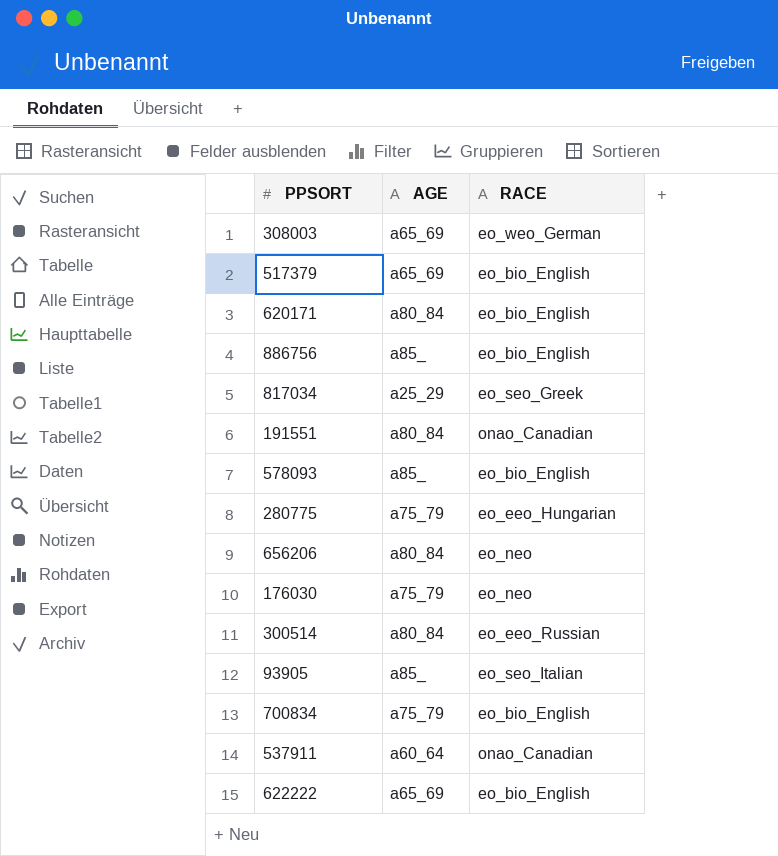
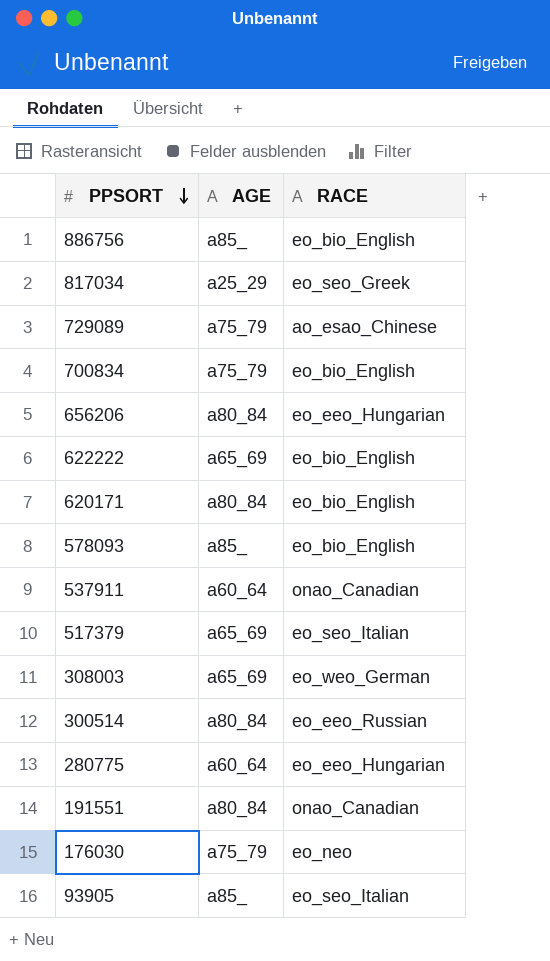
row order: none -> PPSORT descending
row 729089: none -> a75_79 | ao_esao_Chinese
656206 | RACE: eo_neo -> eo_eeo_Hungarian
517379 | RACE: eo_bio_English -> eo_seo_Italian
280775 | AGE: a75_79 -> a60_64

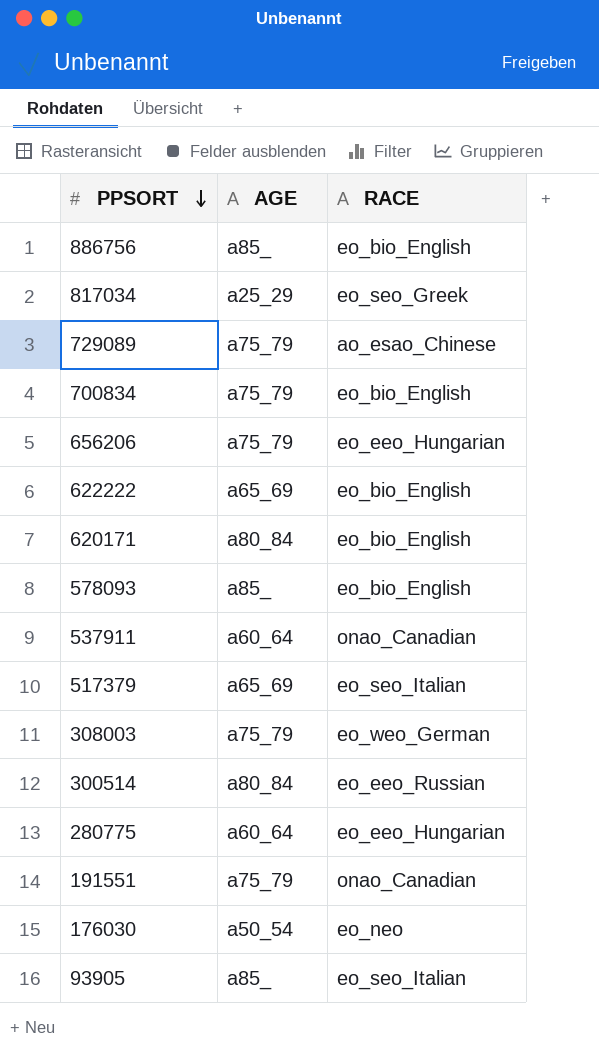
656206 | AGE: a80_84 -> a75_79
308003 | AGE: a65_69 -> a75_79
191551 | AGE: a80_84 -> a75_79
176030 | AGE: a75_79 -> a50_54

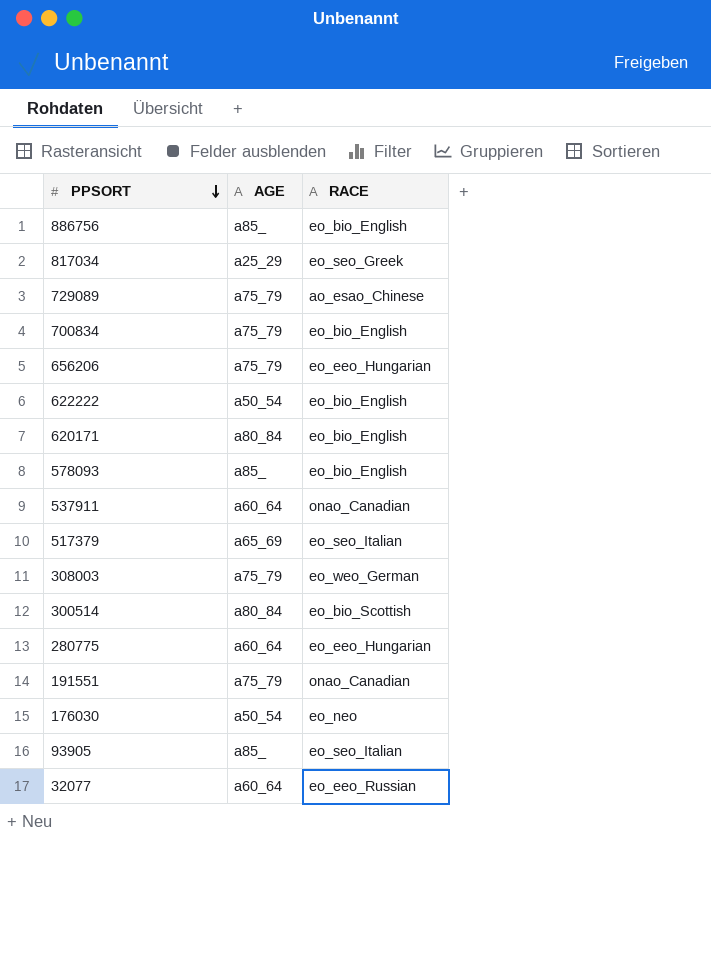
622222 | AGE: a65_69 -> a50_54
300514 | RACE: eo_eeo_Russian -> eo_bio_Scottish
row 32077: none -> a60_64 | eo_eeo_Russian

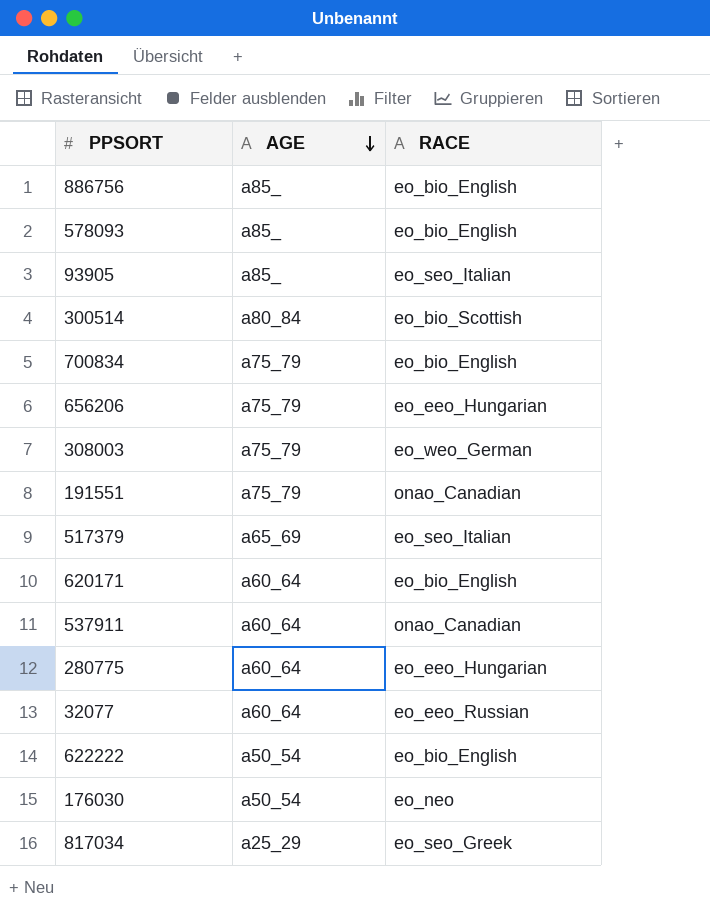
row order: PPSORT descending -> AGE descending
row 729089: a75_79 | ao_esao_Chinese -> none
620171 | AGE: a80_84 -> a60_64

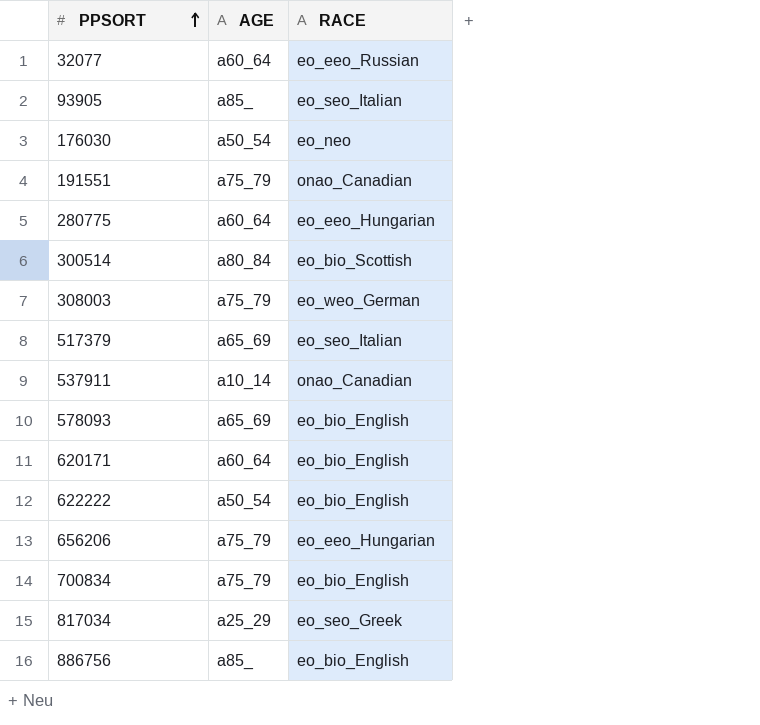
row order: AGE descending -> PPSORT ascending
537911 | AGE: a60_64 -> a10_14
578093 | AGE: a85_ -> a65_69

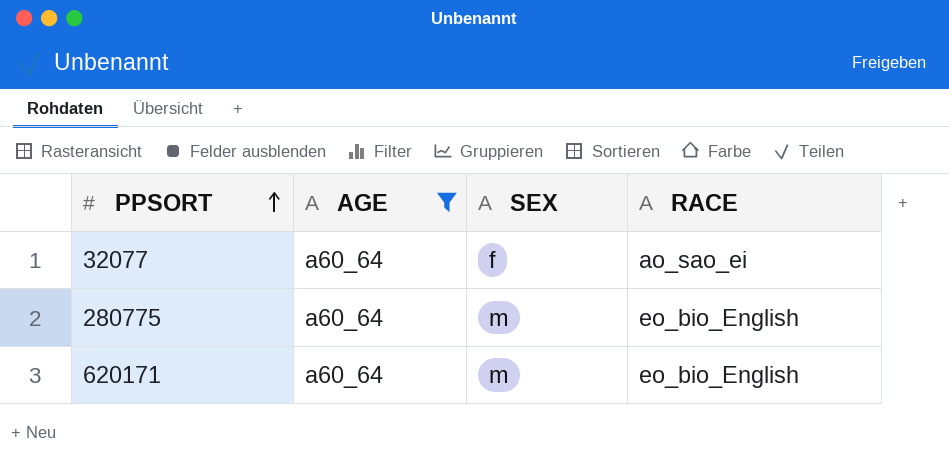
filter: none -> AGE = a60_64
column SEX | position: none -> 3
32077 | RACE: eo_eeo_Russian -> ao_sao_ei
280775 | RACE: eo_eeo_Hungarian -> eo_bio_English

